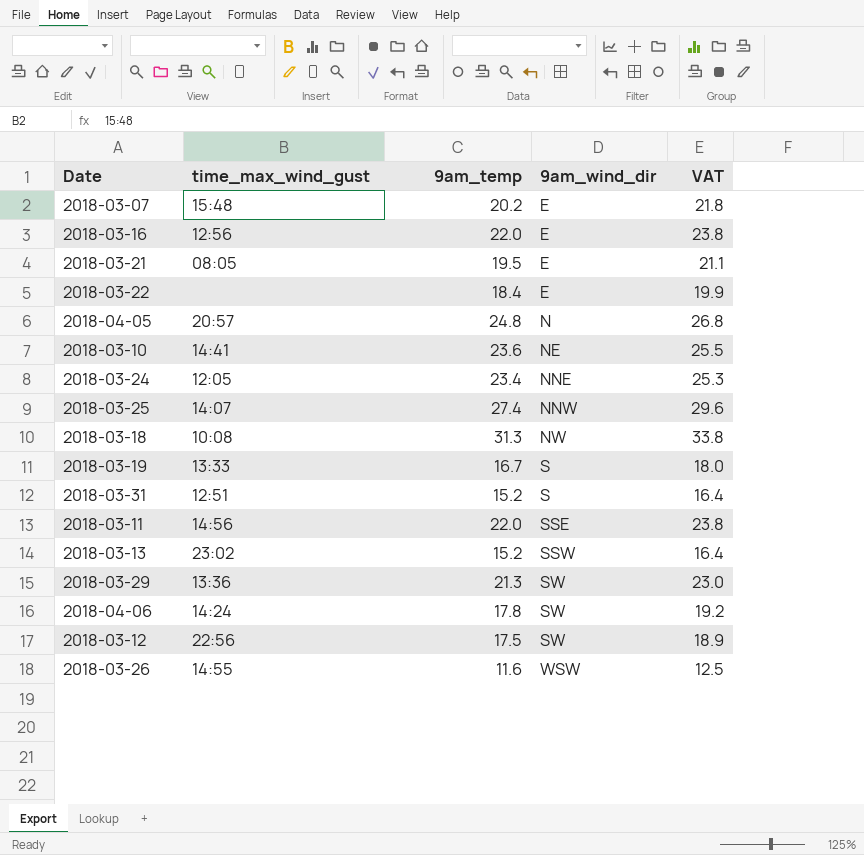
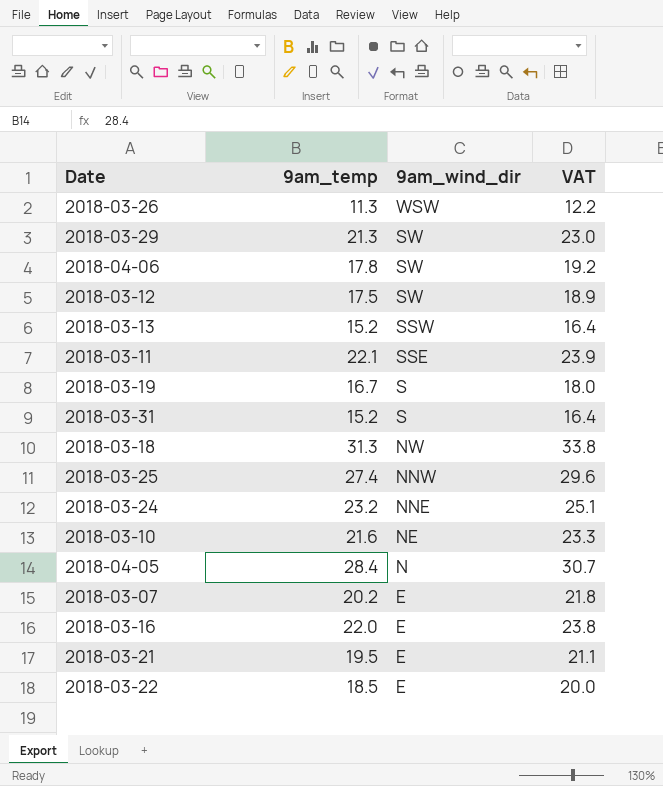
row order: 9am_wind_dir ascending -> 9am_wind_dir descending
column time_max_wind_gust | position: 2 -> none
2018-03-26 | 9am_temp: 11.6 -> 11.3
2018-03-26 | VAT: 12.5 -> 12.2
2018-03-11 | 9am_temp: 22.0 -> 22.1
2018-03-11 | VAT: 23.8 -> 23.9
2018-03-24 | 9am_temp: 23.4 -> 23.2
2018-03-24 | VAT: 25.3 -> 25.1
2018-03-10 | 9am_temp: 23.6 -> 21.6
2018-03-10 | VAT: 25.5 -> 23.3
2018-04-05 | 9am_temp: 24.8 -> 28.4
2018-04-05 | VAT: 26.8 -> 30.7
2018-03-22 | 9am_temp: 18.4 -> 18.5
2018-03-22 | VAT: 19.9 -> 20.0

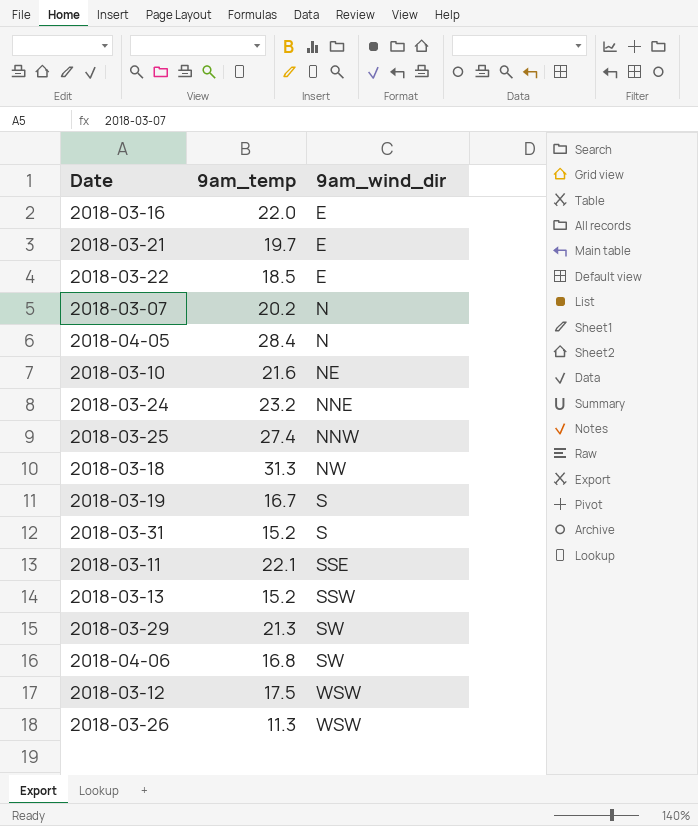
row order: 9am_wind_dir descending -> 9am_wind_dir ascending
column VAT | formula: [9am_temp] * 1.08 -> none
2018-03-21 | 9am_temp: 19.5 -> 19.7
2018-03-07 | 9am_wind_dir: E -> N
2018-04-06 | 9am_temp: 17.8 -> 16.8
2018-03-12 | 9am_wind_dir: SW -> WSW

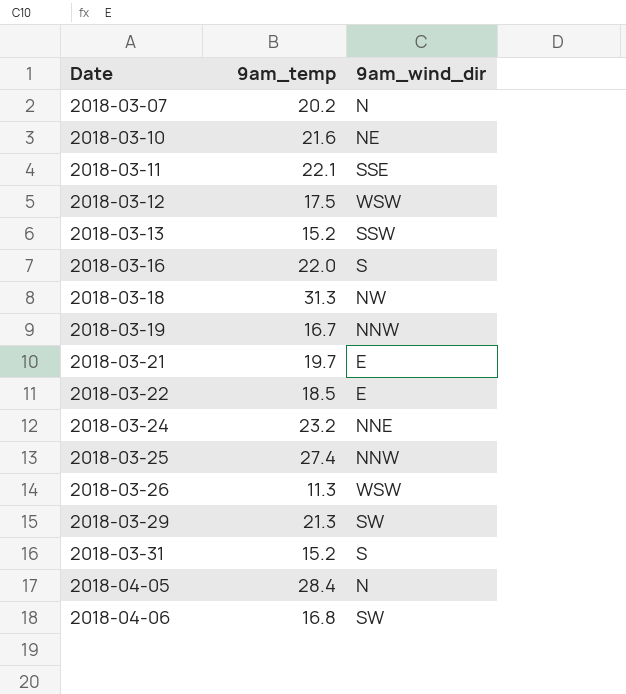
row order: 9am_wind_dir ascending -> Date ascending
2018-03-16 | 9am_wind_dir: E -> S
2018-03-19 | 9am_wind_dir: S -> NNW

